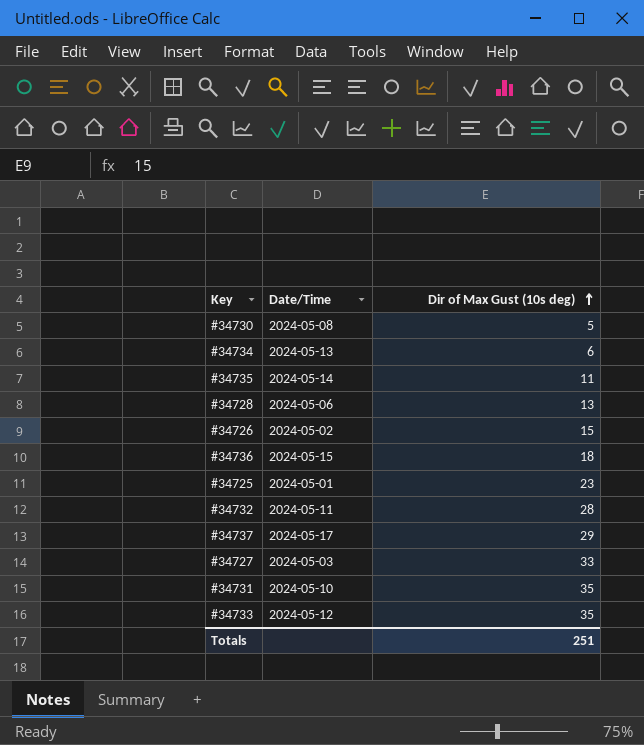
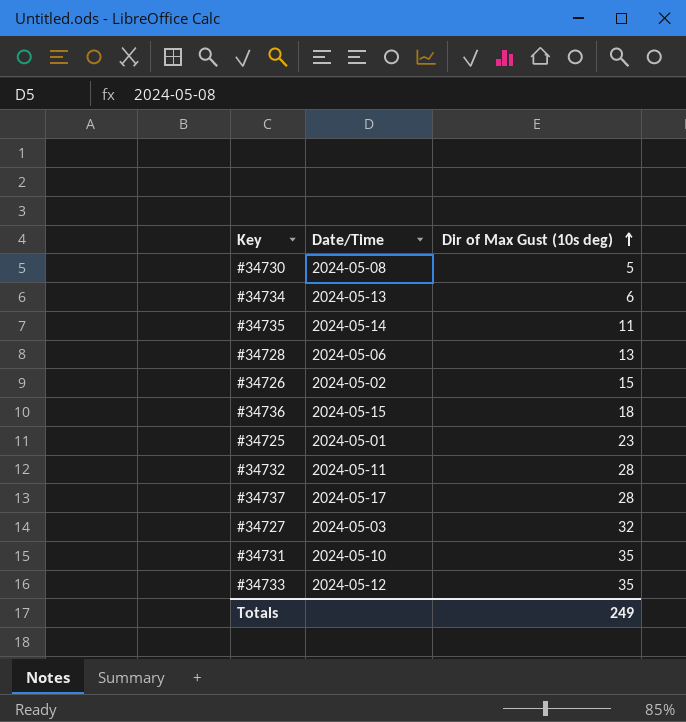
#34737 | Dir of Max Gust (10s deg): 29 -> 28
#34727 | Dir of Max Gust (10s deg): 33 -> 32
Totals | Dir of Max Gust (10s deg): 251 -> 249

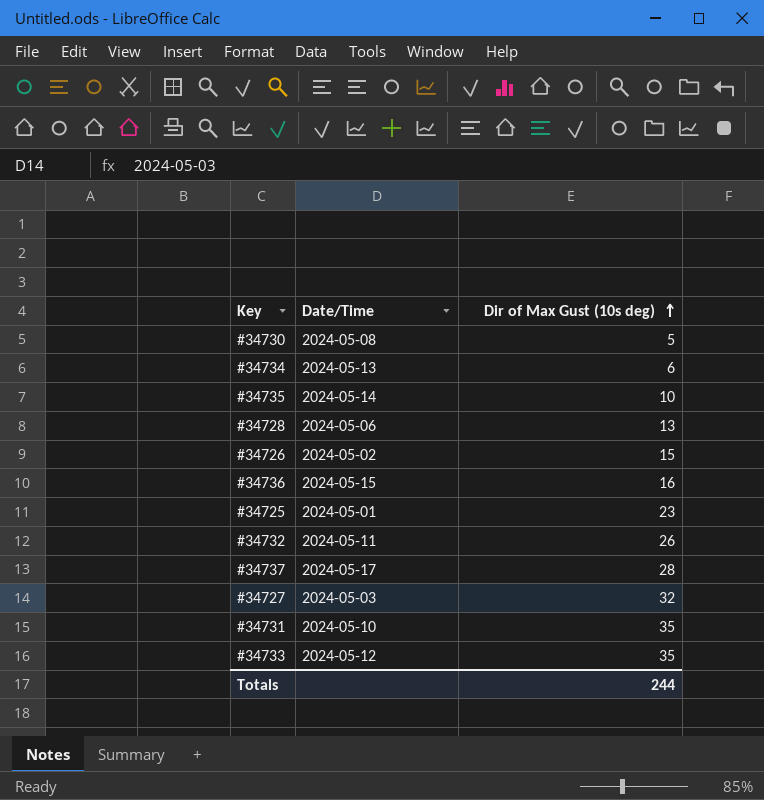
#34735 | Dir of Max Gust (10s deg): 11 -> 10
#34736 | Dir of Max Gust (10s deg): 18 -> 16
#34732 | Dir of Max Gust (10s deg): 28 -> 26
Totals | Dir of Max Gust (10s deg): 249 -> 244

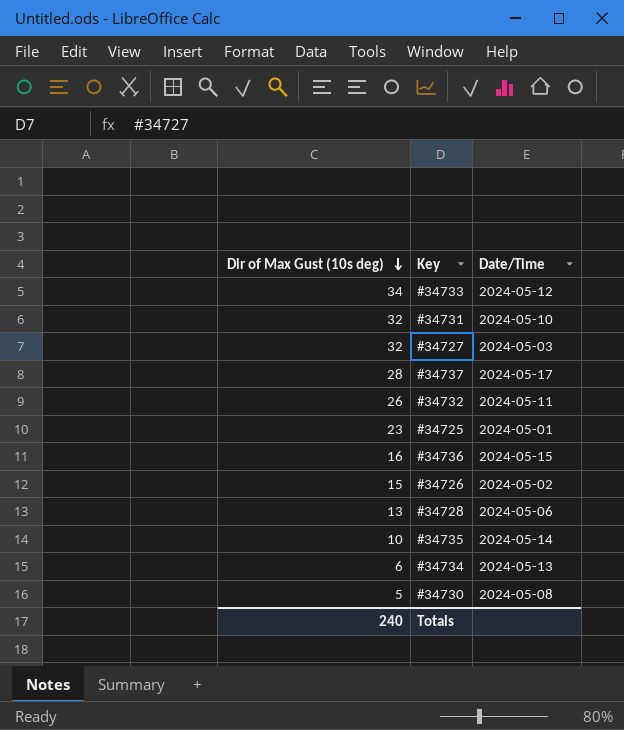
row order: Dir of Max Gust (10s deg) ascending -> Dir of Max Gust (10s deg) descending
column Dir of Max Gust (10s deg) | position: 3 -> 1
#34733 | Dir of Max Gust (10s deg): 35 -> 34
#34731 | Dir of Max Gust (10s deg): 35 -> 32
Totals | Dir of Max Gust (10s deg): 244 -> 240

